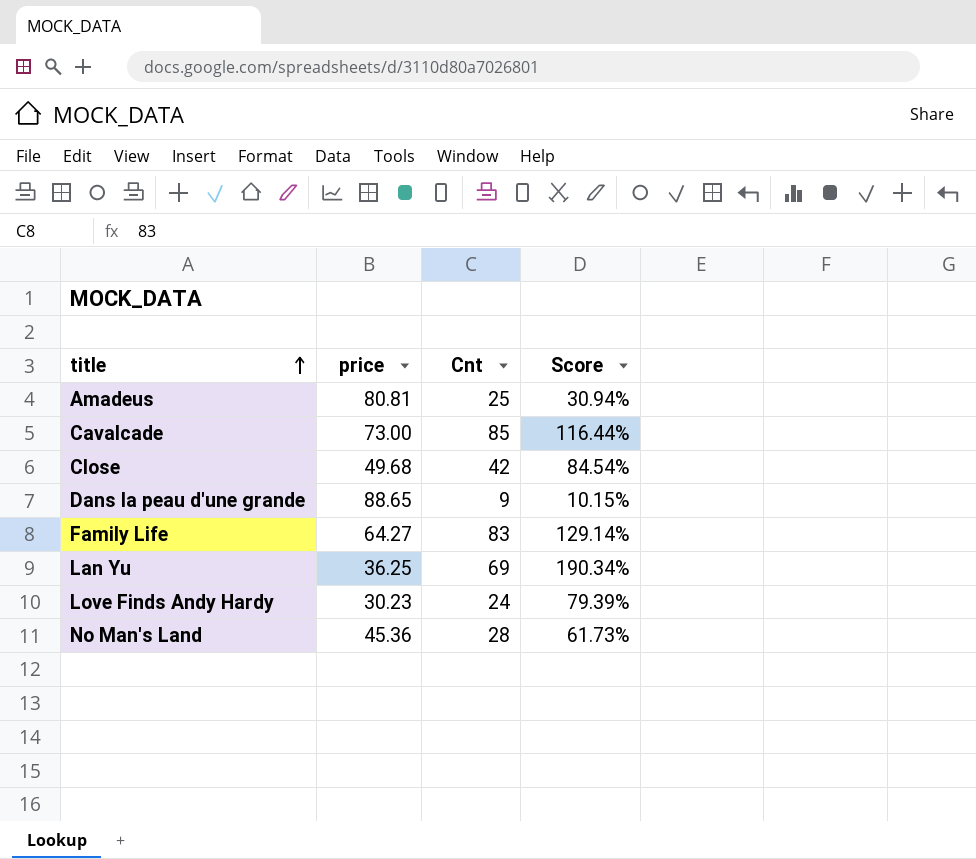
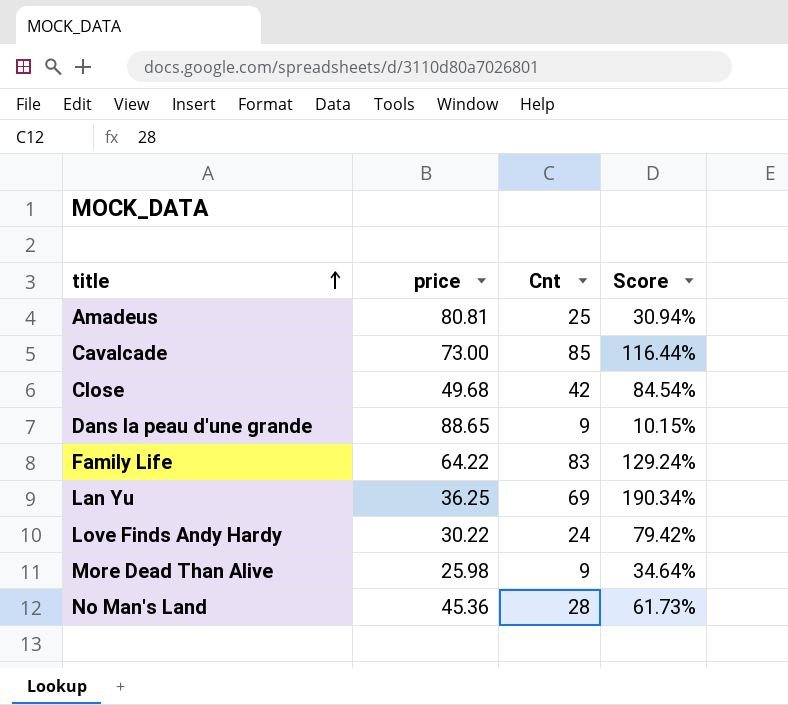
Family Life | price: 64.27 -> 64.22
Family Life | Score: 129.14% -> 129.24%
Love Finds Andy Hardy | price: 30.23 -> 30.22
Love Finds Andy Hardy | Score: 79.39% -> 79.42%
row More Dead Than Alive: none -> 25.98 | 9 | 34.64%

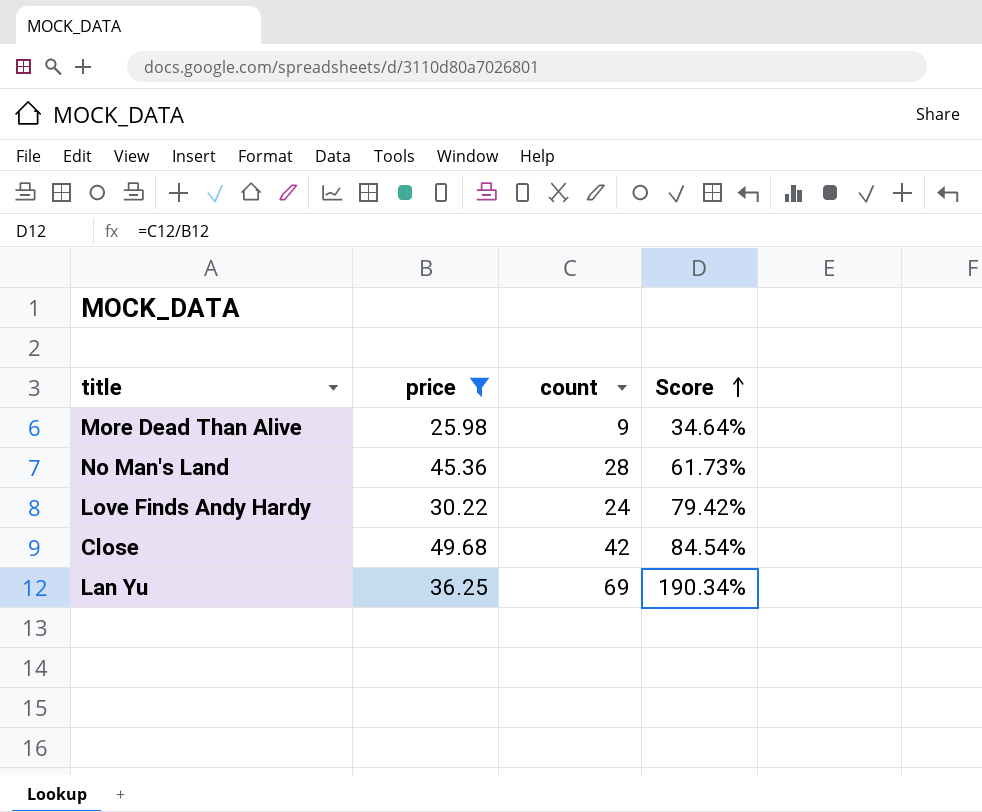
filter: none -> price <= 49.68
row order: title ascending -> Score ascending
column name: Cnt -> count

